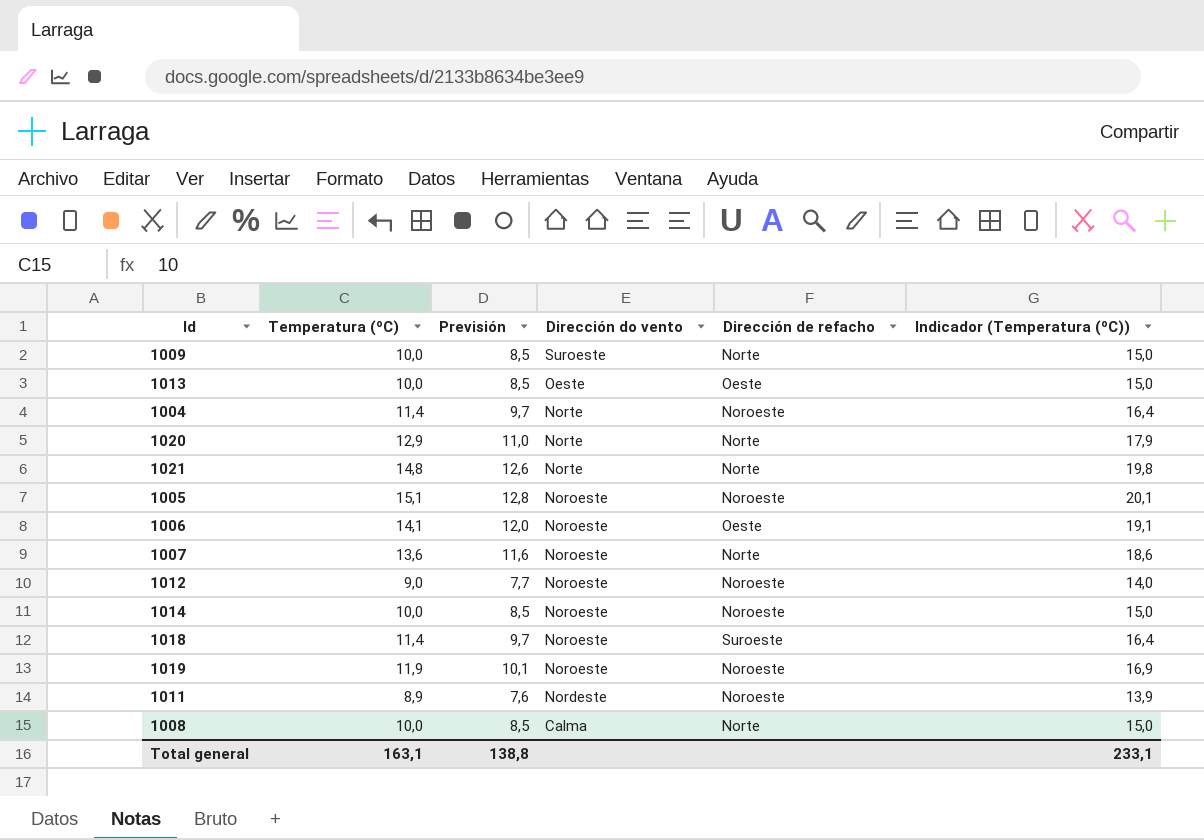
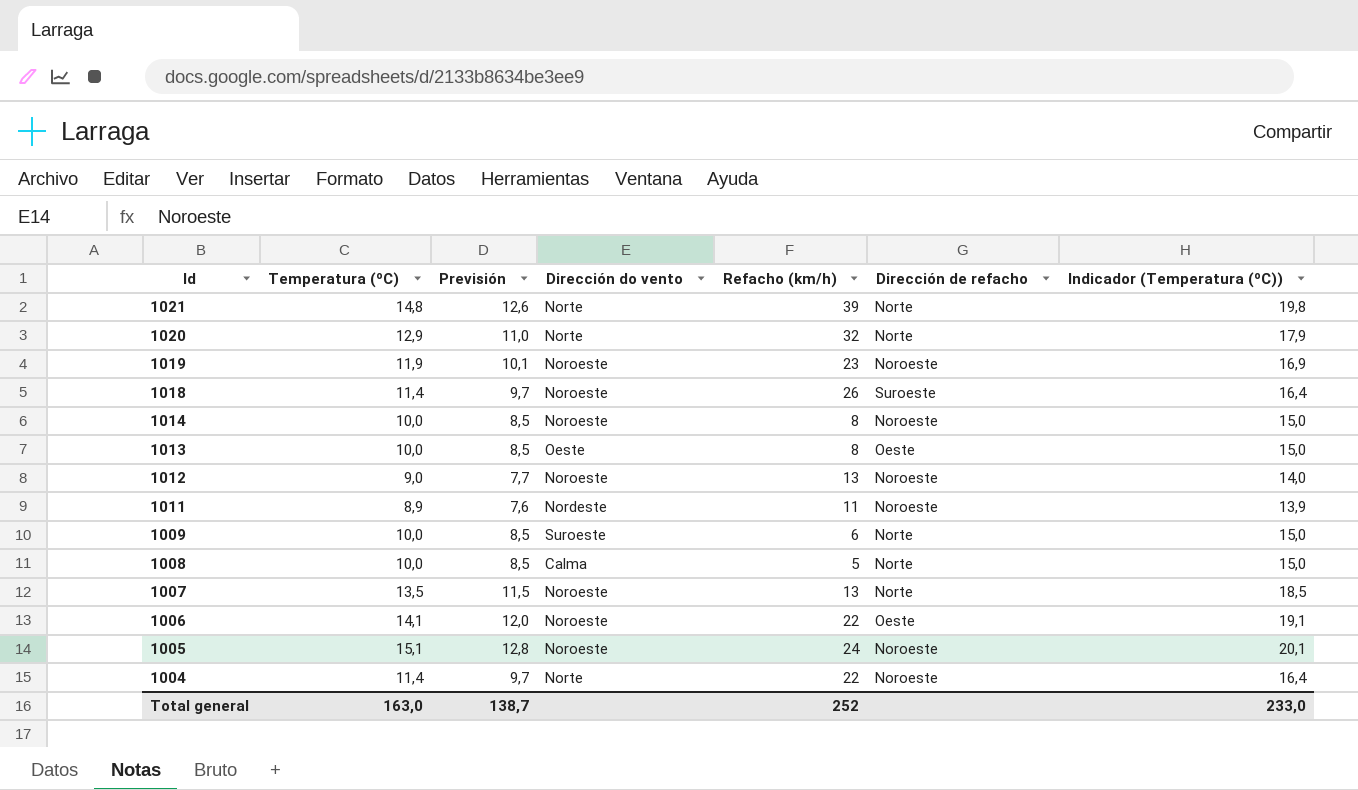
row order: Dirección do vento descending -> Id descending
column Refacho (km/h) | position: none -> 5
1007 | Temperatura (ºC): 13,6 -> 13,5
1007 | Previsión: 11,6 -> 11,5
1007 | Indicador (Temperatura (ºC)): 18,6 -> 18,5
Total general | Temperatura (ºC): 163,1 -> 163,0
Total general | Previsión: 138,8 -> 138,7
Total general | Indicador (Temperatura (ºC)): 233,1 -> 233,0

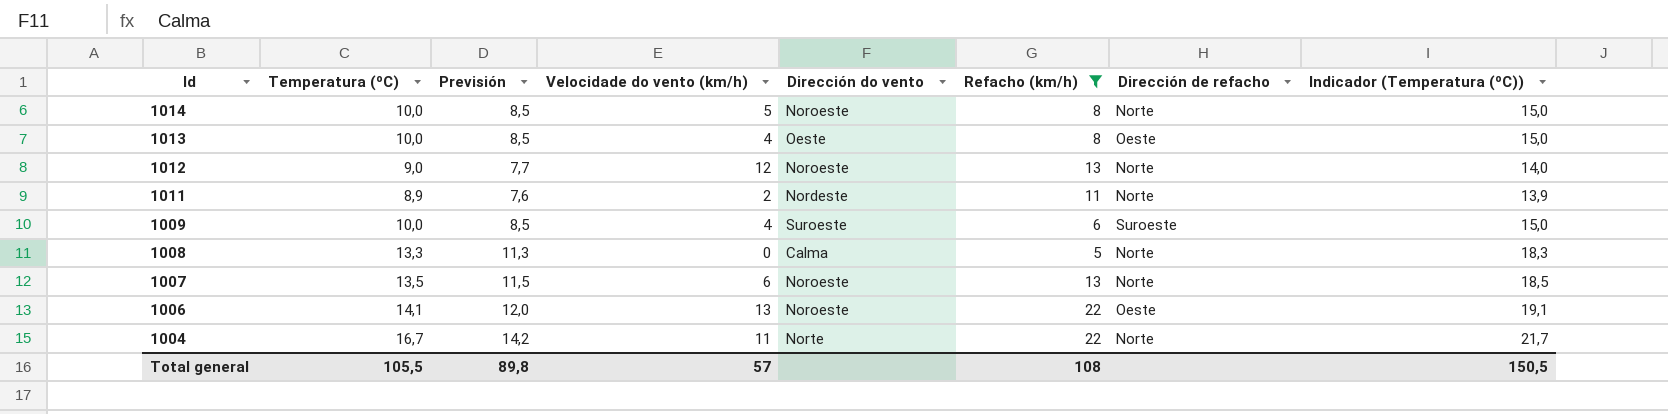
filter: none -> Refacho (km/h) <= 22
column Velocidade do vento (km/h) | position: none -> 4
1014 | Dirección de refacho: Noroeste -> Norte
1012 | Dirección de refacho: Noroeste -> Norte
1011 | Dirección de refacho: Noroeste -> Norte
1009 | Dirección de refacho: Norte -> Suroeste
1008 | Temperatura (ºC): 10,0 -> 13,3
1008 | Previsión: 8,5 -> 11,3
1008 | Indicador (Temperatura (ºC)): 15,0 -> 18,3
1004 | Temperatura (ºC): 11,4 -> 16,7
1004 | Previsión: 9,7 -> 14,2
1004 | Dirección de refacho: Noroeste -> Norte
1004 | Indicador (Temperatura (ºC)): 16,4 -> 21,7
Total general | Temperatura (ºC): 163,0 -> 105,5
Total general | Previsión: 138,7 -> 89,8
Total general | Refacho (km/h): 252 -> 108
Total general | Indicador (Temperatura (ºC)): 233,0 -> 150,5

